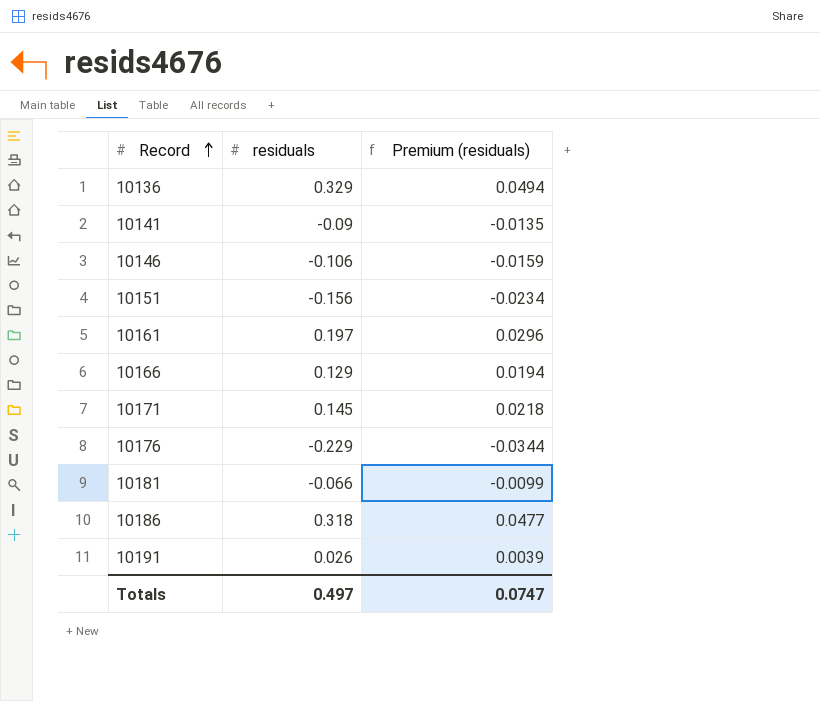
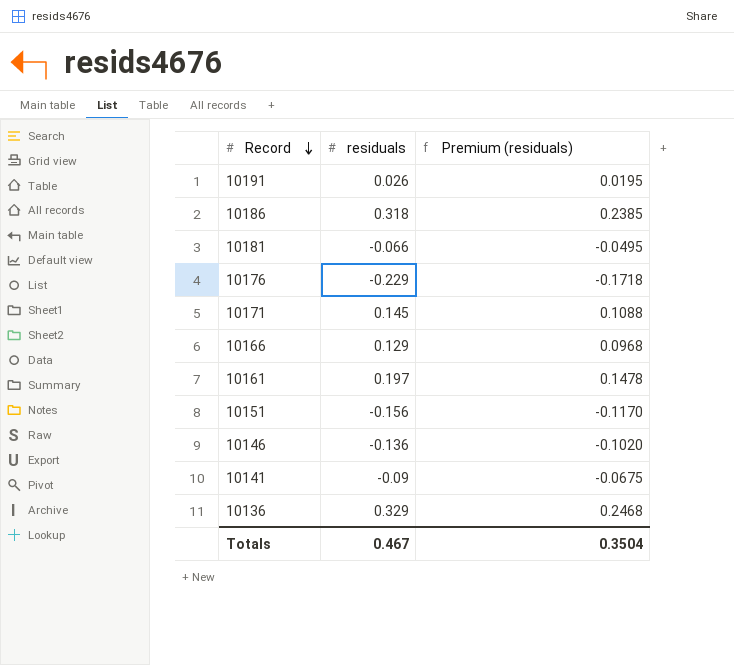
row order: Record ascending -> Record descending
column Premium (residuals) | formula: [residuals] * 0.15 -> [residuals] * 0.75
10146 | residuals: -0.106 -> -0.136
Totals | residuals: 0.497 -> 0.467
Totals | Premium (residuals): 0.0747 -> 0.3504

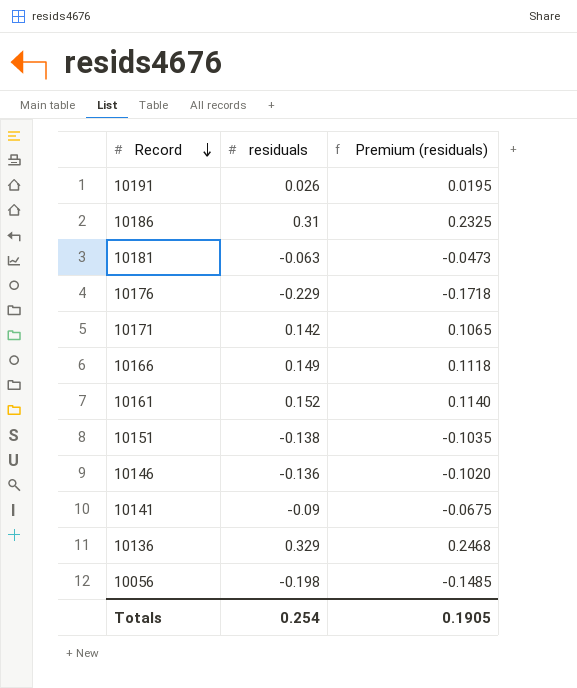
10186 | residuals: 0.318 -> 0.31
10186 | Premium (residuals): 0.2385 -> 0.2325
10181 | residuals: -0.066 -> -0.063
10181 | Premium (residuals): -0.0495 -> -0.0473
10171 | residuals: 0.145 -> 0.142
10171 | Premium (residuals): 0.1088 -> 0.1065
10166 | residuals: 0.129 -> 0.149
10166 | Premium (residuals): 0.0968 -> 0.1118
10161 | residuals: 0.197 -> 0.152
10161 | Premium (residuals): 0.1478 -> 0.1140
10151 | residuals: -0.156 -> -0.138
10151 | Premium (residuals): -0.1170 -> -0.1035
row 10056: none -> -0.198 | -0.1485
Totals | residuals: 0.467 -> 0.254
Totals | Premium (residuals): 0.3504 -> 0.1905

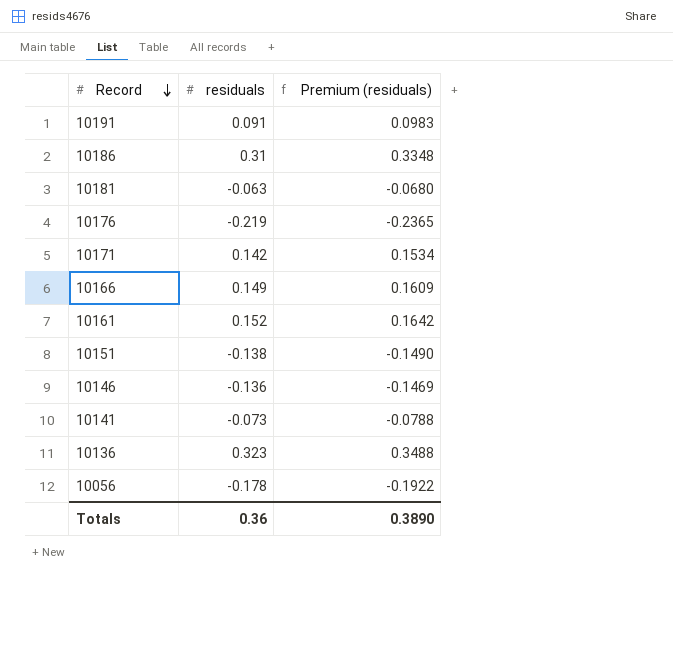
column Premium (residuals) | formula: [residuals] * 0.75 -> [residuals] * 1.08
10191 | residuals: 0.026 -> 0.091
10176 | residuals: -0.229 -> -0.219
10141 | residuals: -0.09 -> -0.073
10136 | residuals: 0.329 -> 0.323
10056 | residuals: -0.198 -> -0.178
Totals | residuals: 0.254 -> 0.36
Totals | Premium (residuals): 0.1905 -> 0.3890

